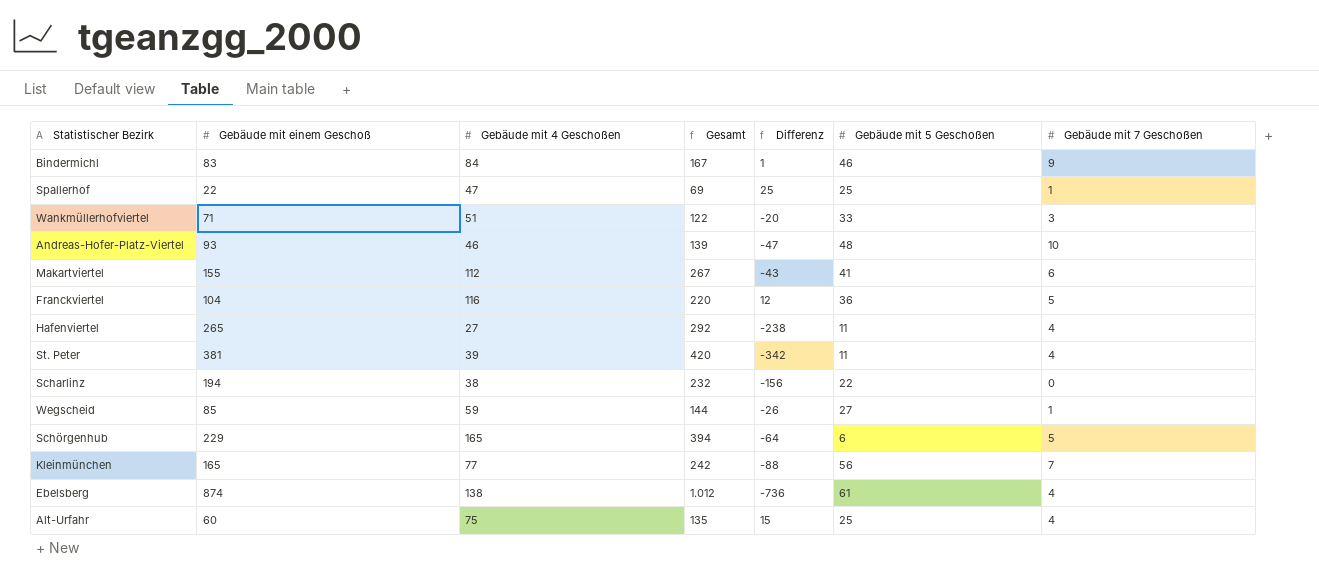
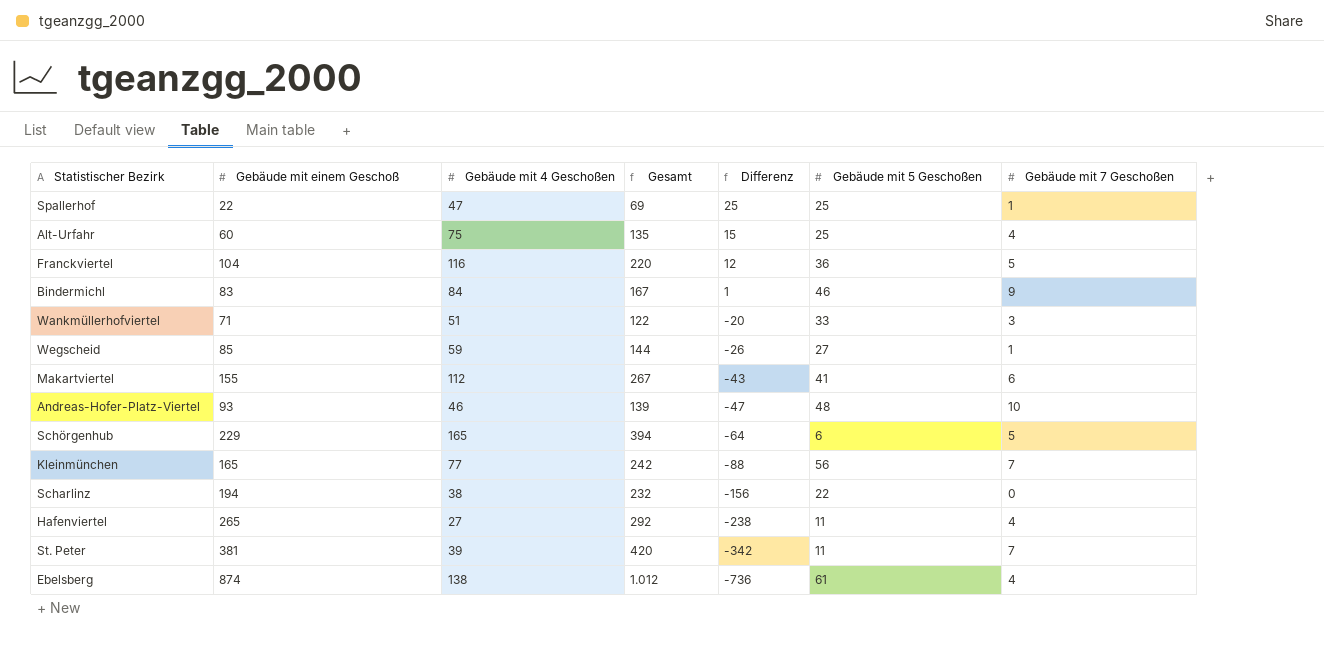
row order: none -> Differenz descending
St. Peter | Gebäude mit 7 Geschoßen: 4 -> 7

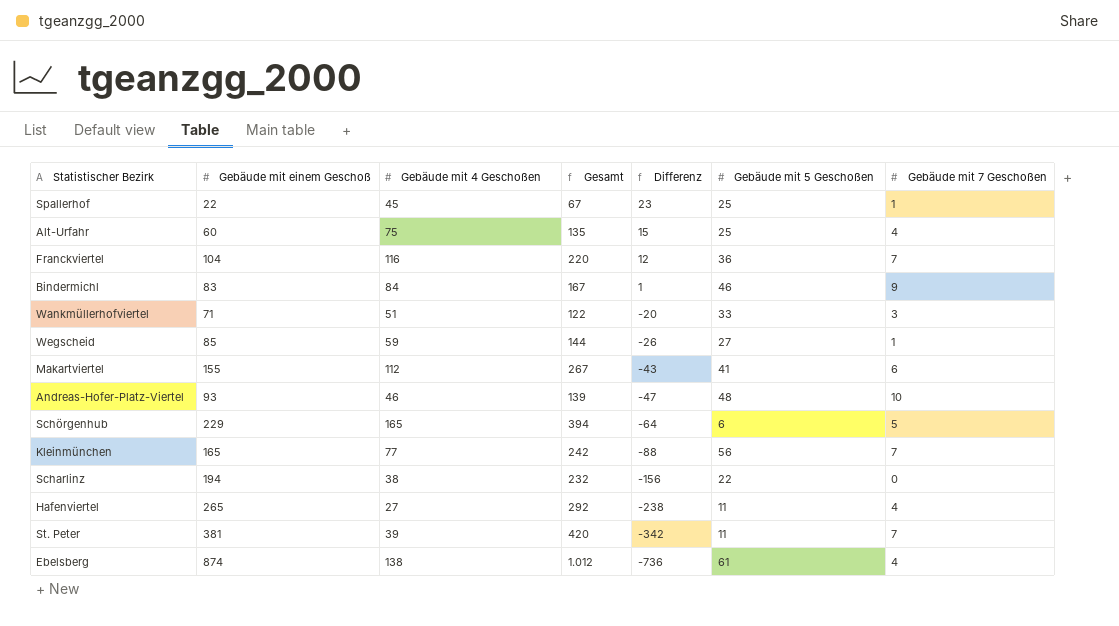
Spallerhof | Gebäude mit 4 Geschoßen: 47 -> 45
Spallerhof | Gesamt: 69 -> 67
Spallerhof | Differenz: 25 -> 23
Franckviertel | Gebäude mit 7 Geschoßen: 5 -> 7

